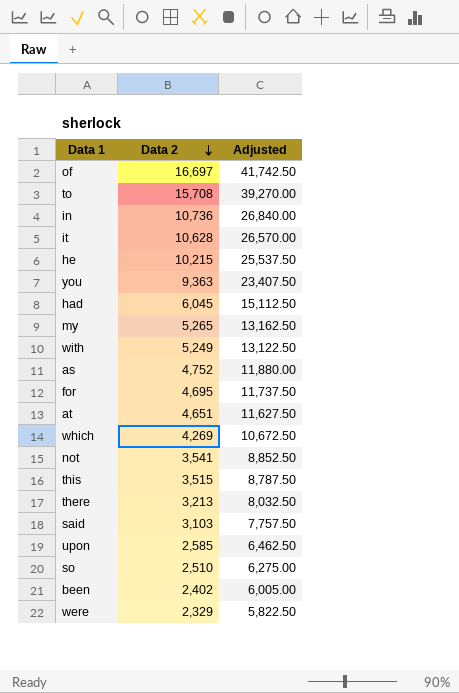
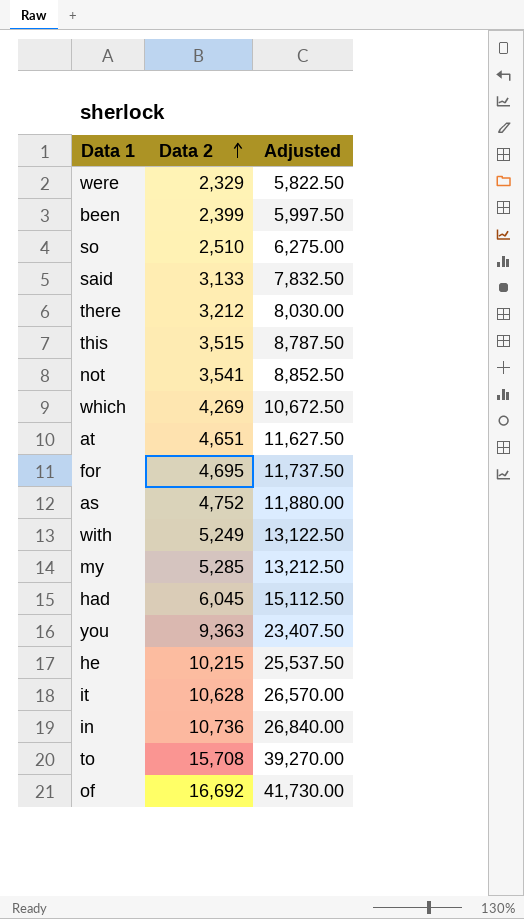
row order: Data 2 descending -> Data 2 ascending
row upon: 2,585 | 6,462.50 -> none
been | Data 2: 2,402 -> 2,399
been | Adjusted: 6,005.00 -> 5,997.50
said | Data 2: 3,103 -> 3,133
said | Adjusted: 7,757.50 -> 7,832.50
there | Data 2: 3,213 -> 3,212
there | Adjusted: 8,032.50 -> 8,030.00
my | Data 2: 5,265 -> 5,285
my | Adjusted: 13,162.50 -> 13,212.50
of | Data 2: 16,697 -> 16,692
of | Adjusted: 41,742.50 -> 41,730.00

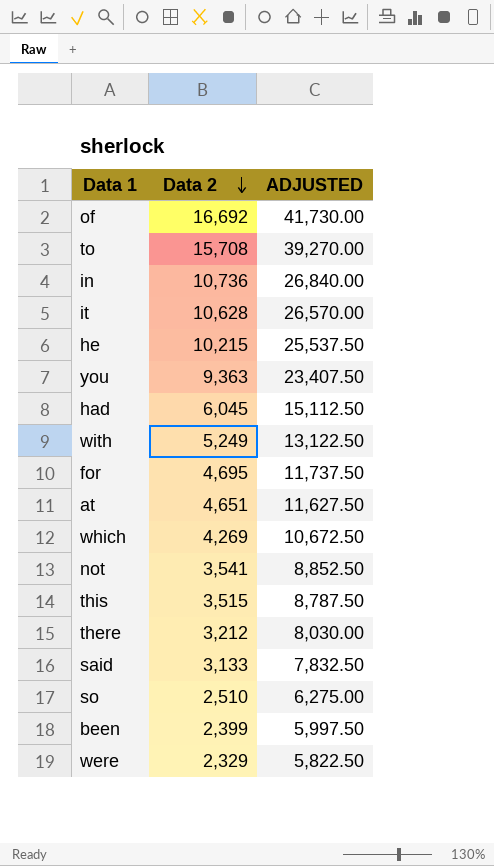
row order: Data 2 ascending -> Data 2 descending
column name: Adjusted -> ADJUSTED
row as: 4,752 | 11,880.00 -> none
row my: 5,285 | 13,212.50 -> none

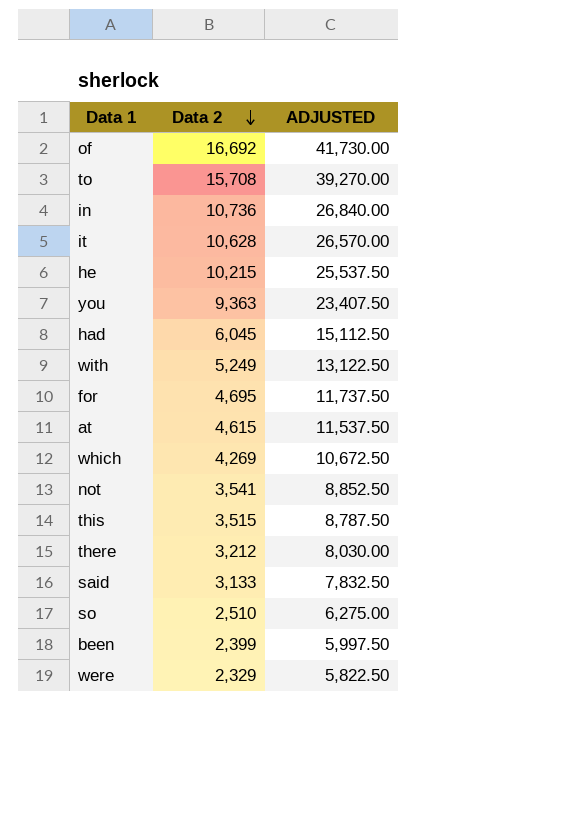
at | Data 2: 4,651 -> 4,615
at | ADJUSTED: 11,627.50 -> 11,537.50

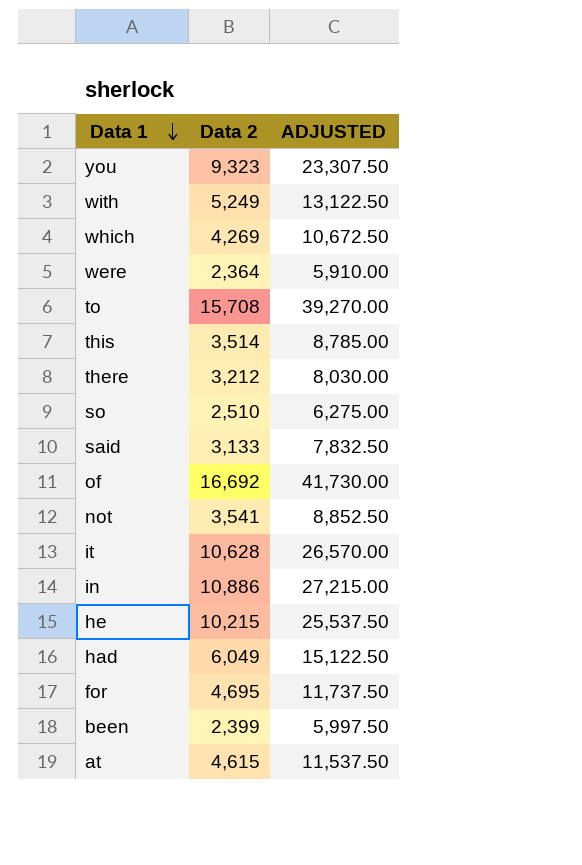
row order: Data 2 descending -> Data 1 descending
you | Data 2: 9,363 -> 9,323
you | ADJUSTED: 23,407.50 -> 23,307.50
were | Data 2: 2,329 -> 2,364
were | ADJUSTED: 5,822.50 -> 5,910.00
this | Data 2: 3,515 -> 3,514
this | ADJUSTED: 8,787.50 -> 8,785.00
in | Data 2: 10,736 -> 10,886
in | ADJUSTED: 26,840.00 -> 27,215.00
had | Data 2: 6,045 -> 6,049
had | ADJUSTED: 15,112.50 -> 15,122.50

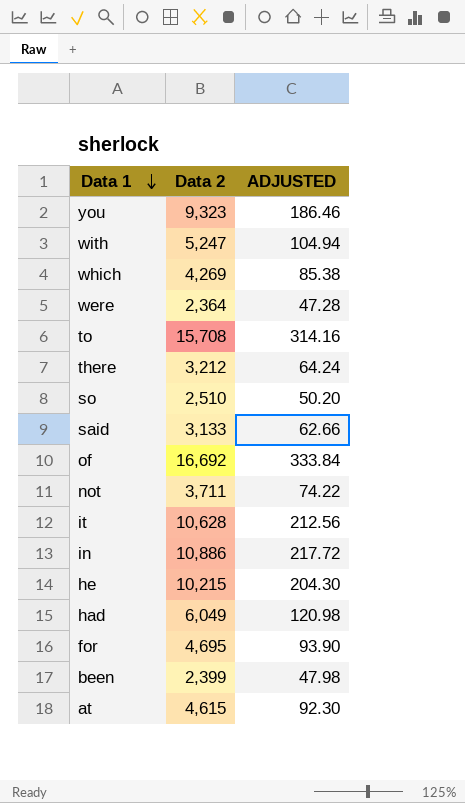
column ADJUSTED | formula: [Data 2] * 2.5 -> [Data 2] * 0.02
row this: 3,514 | 8,785.00 -> none
with | Data 2: 5,249 -> 5,247
not | Data 2: 3,541 -> 3,711

